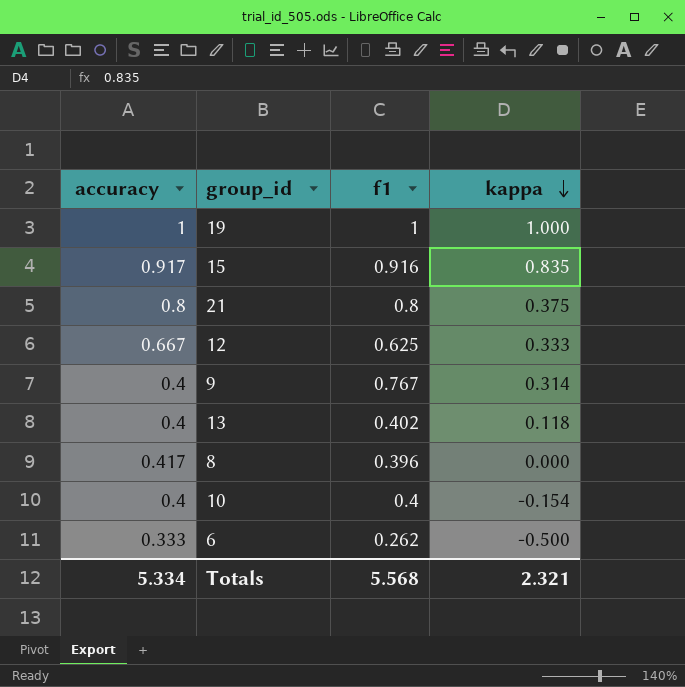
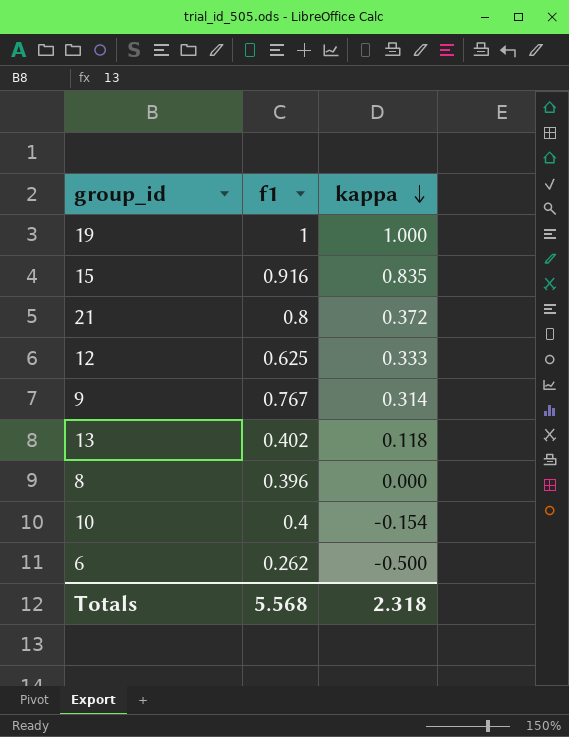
column accuracy | position: 1 -> none
21 | kappa: 0.375 -> 0.372
Totals | kappa: 2.321 -> 2.318

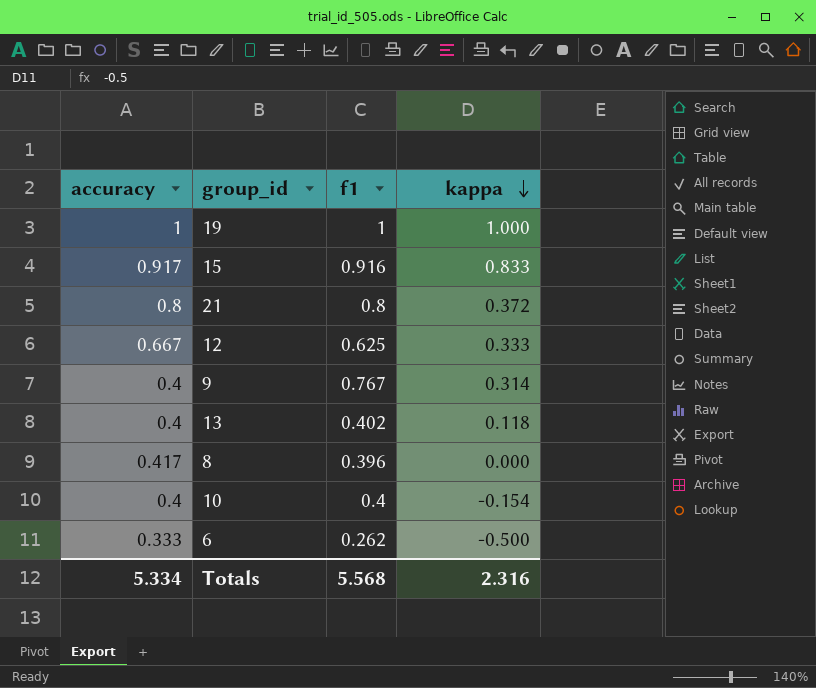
column accuracy | position: none -> 1
15 | kappa: 0.835 -> 0.833
Totals | kappa: 2.318 -> 2.316

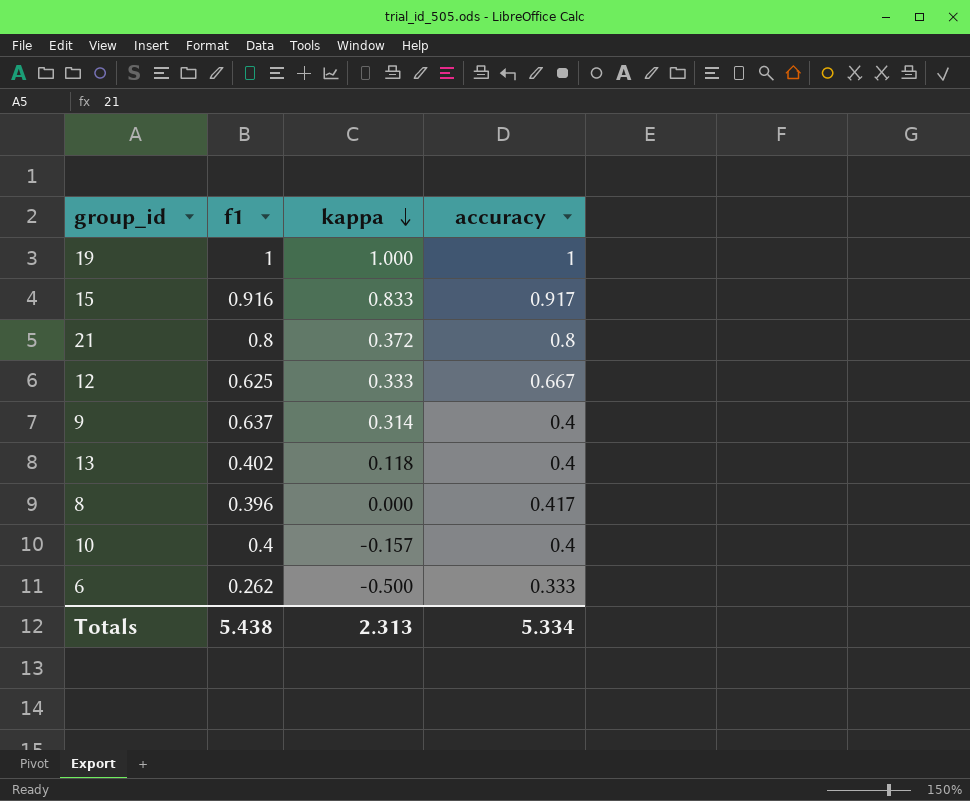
column accuracy | position: 1 -> 4
9 | f1: 0.767 -> 0.637
10 | kappa: -0.154 -> -0.157
Totals | f1: 5.568 -> 5.438
Totals | kappa: 2.316 -> 2.313

